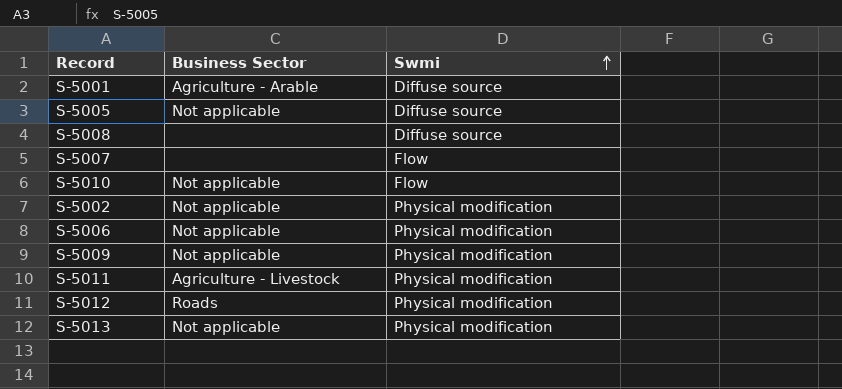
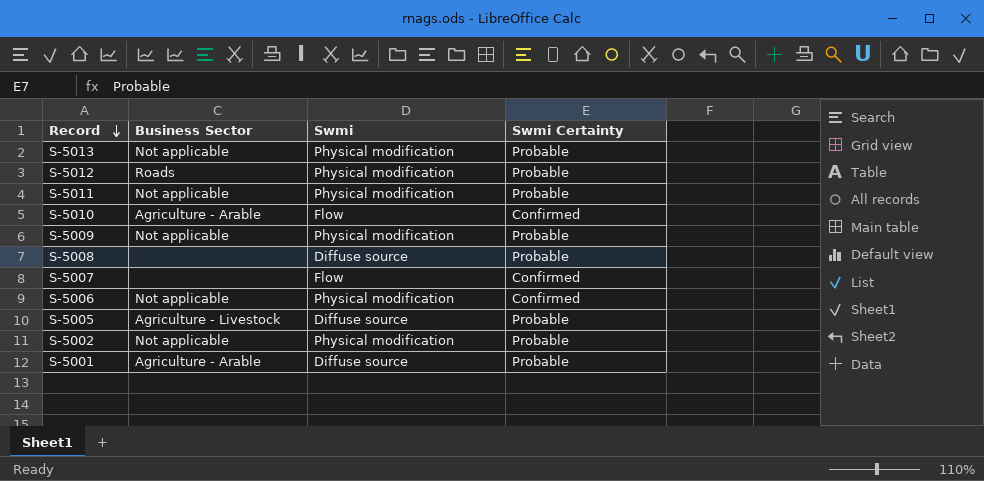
row order: Swmi ascending -> Record descending
column Swmi Certainty | position: none -> 4
S-5011 | Business Sector: Agriculture - Livestock -> Not applicable
S-5010 | Business Sector: Not applicable -> Agriculture - Arable
S-5005 | Business Sector: Not applicable -> Agriculture - Livestock

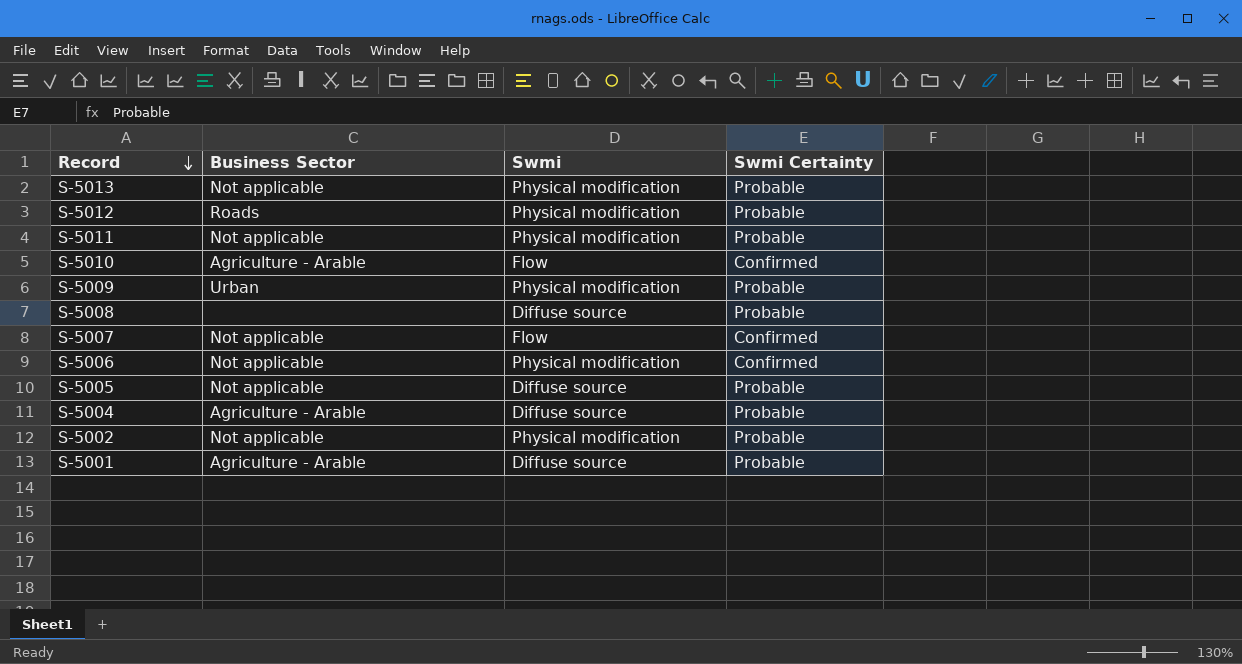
S-5009 | Business Sector: Not applicable -> Urban
S-5007 | Business Sector: none -> Not applicable
S-5005 | Business Sector: Agriculture - Livestock -> Not applicable
row S-5004: none -> Agriculture - Arable | Diffuse source | Probable

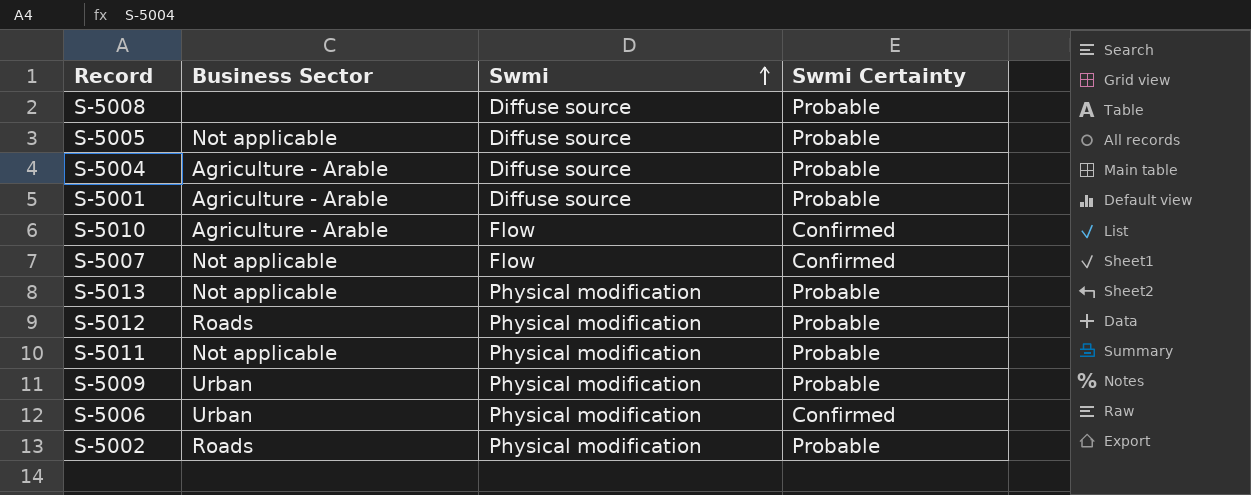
row order: Record descending -> Swmi ascending
S-5006 | Business Sector: Not applicable -> Urban
S-5002 | Business Sector: Not applicable -> Roads

